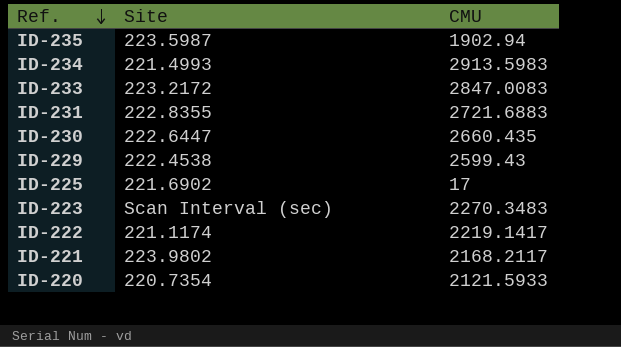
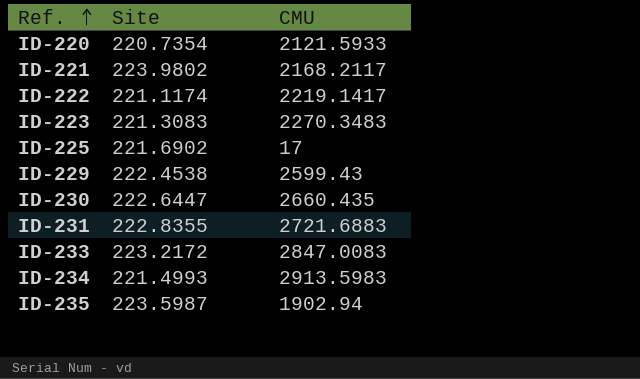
row order: Ref. descending -> Ref. ascending
ID-223 | Site: Scan Interval (sec) -> 221.3083

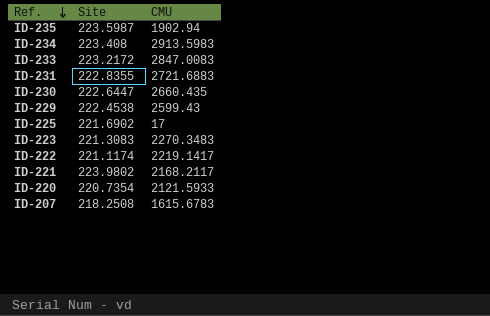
row order: Ref. ascending -> Ref. descending
ID-234 | Site: 221.4993 -> 223.408
row ID-207: none -> 218.2508 | 1615.6783

